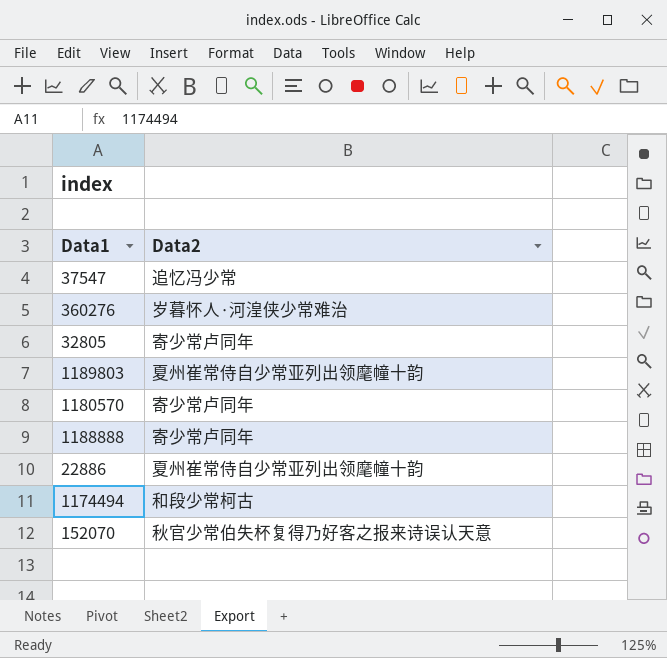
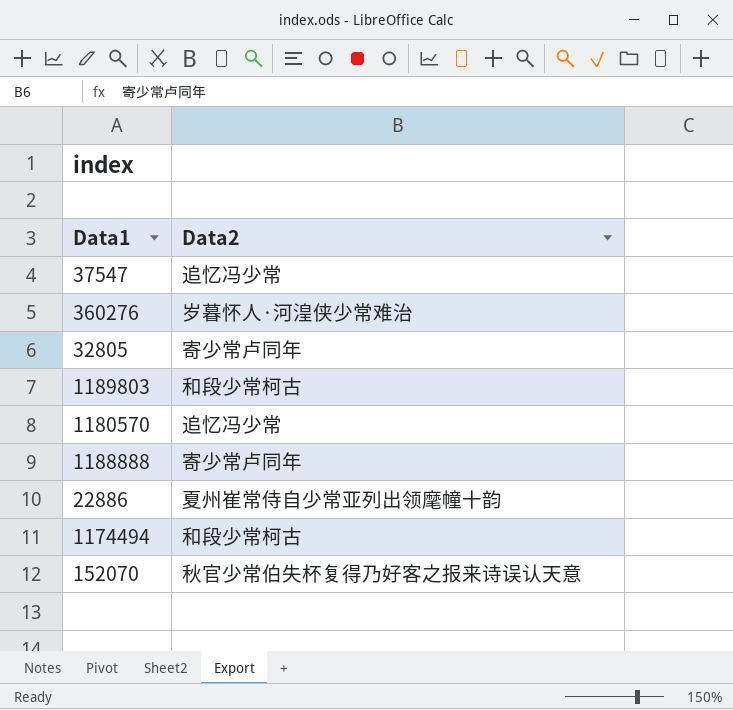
1189803 | Data2: 夏州崔常侍自少常亚列出领麾幢十韵 -> 和段少常柯古
1180570 | Data2: 寄少常卢同年 -> 追忆冯少常

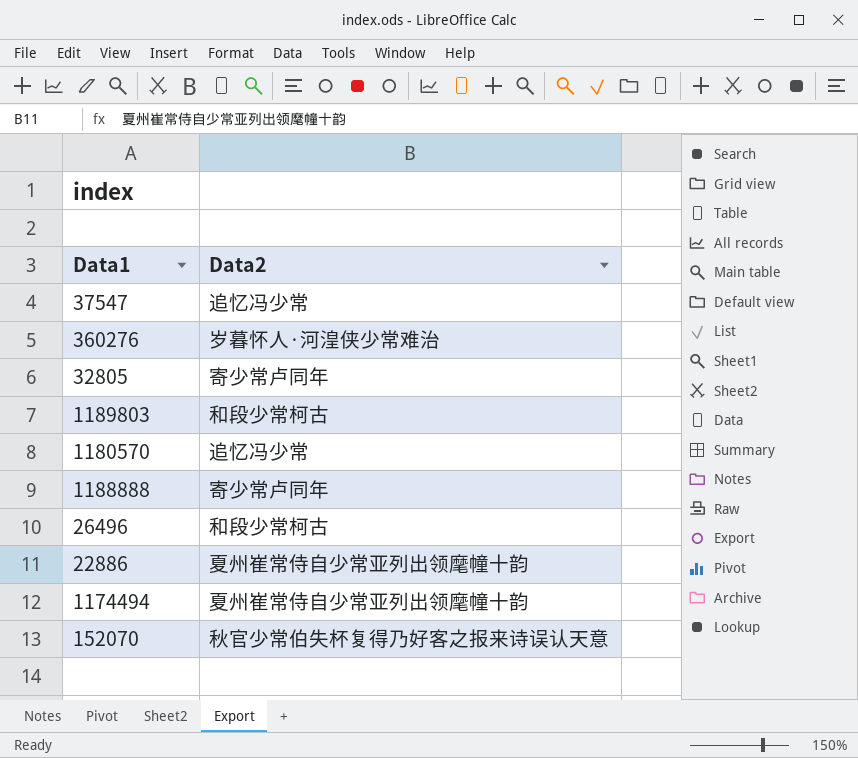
row 26496: none -> 和段少常柯古
1174494 | Data2: 和段少常柯古 -> 夏州崔常侍自少常亚列出领麾幢十韵

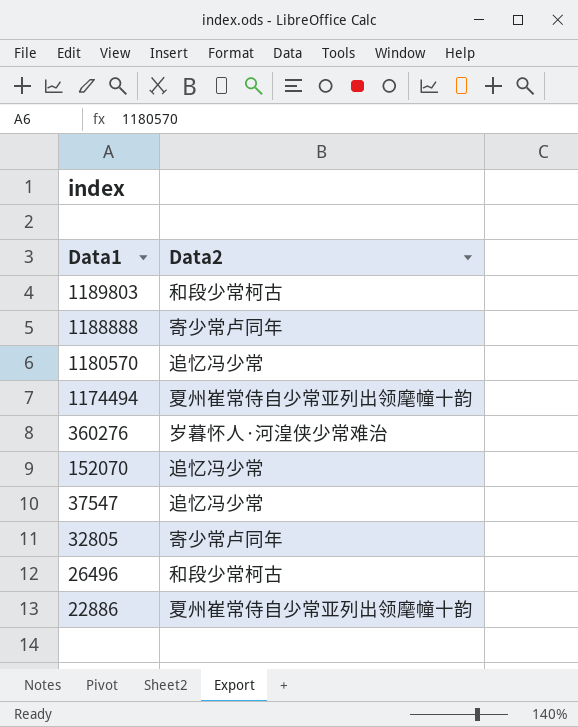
row order: none -> Data1 descending
152070 | Data2: 秋官少常伯失杯复得乃好客之报来诗误认天意 -> 追忆冯少常

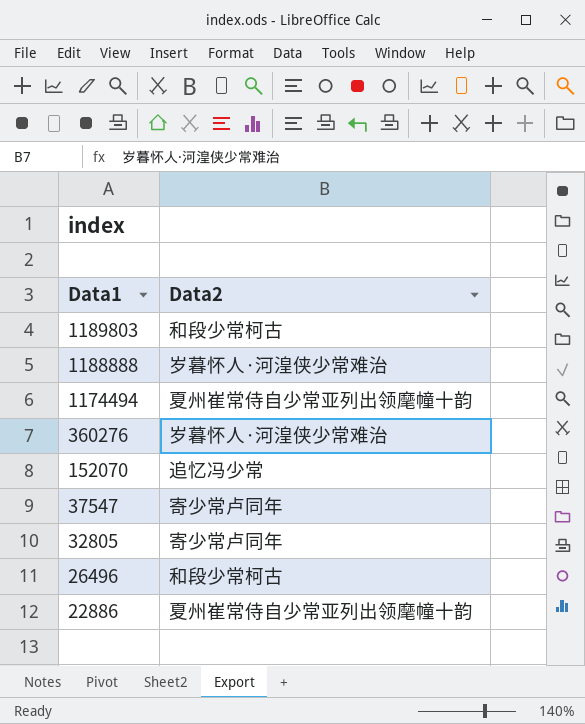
row 1180570: 追忆冯少常 -> none
1188888 | Data2: 寄少常卢同年 -> 岁暮怀人·河湟侠少常难治
37547 | Data2: 追忆冯少常 -> 寄少常卢同年

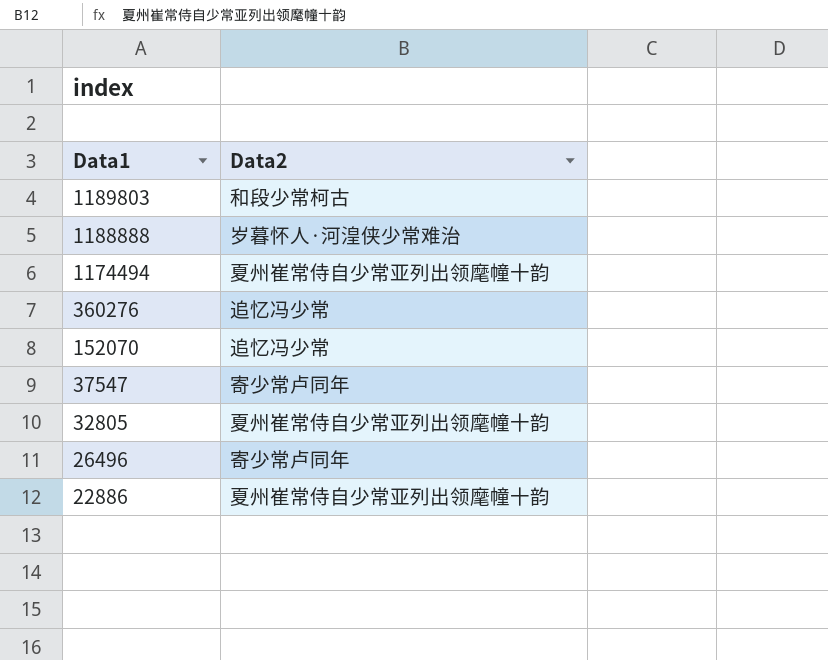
360276 | Data2: 岁暮怀人·河湟侠少常难治 -> 追忆冯少常
32805 | Data2: 寄少常卢同年 -> 夏州崔常侍自少常亚列出领麾幢十韵
26496 | Data2: 和段少常柯古 -> 寄少常卢同年

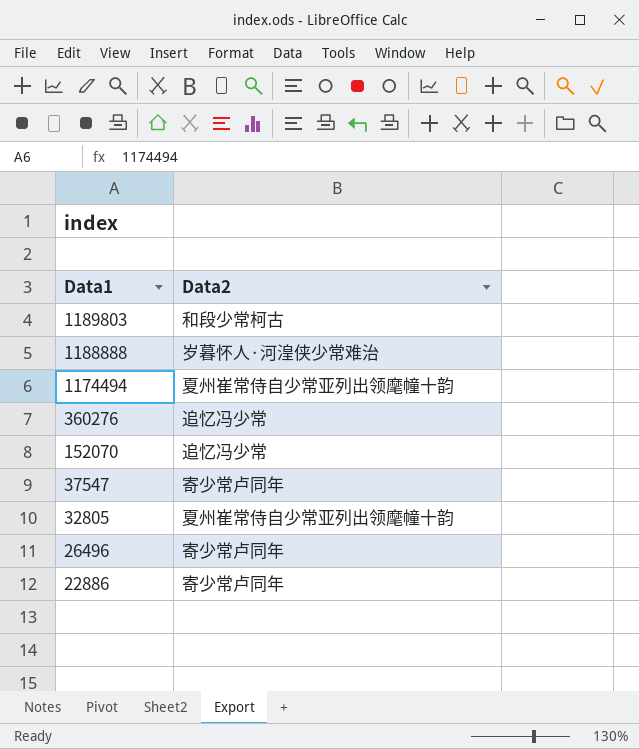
22886 | Data2: 夏州崔常侍自少常亚列出领麾幢十韵 -> 寄少常卢同年

